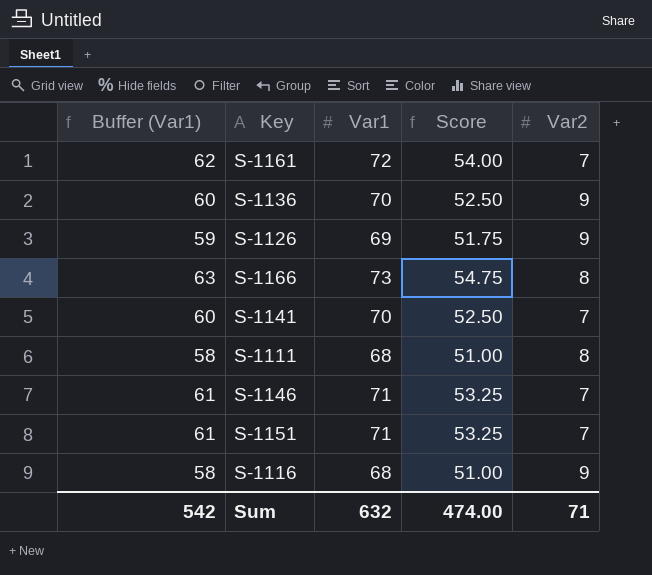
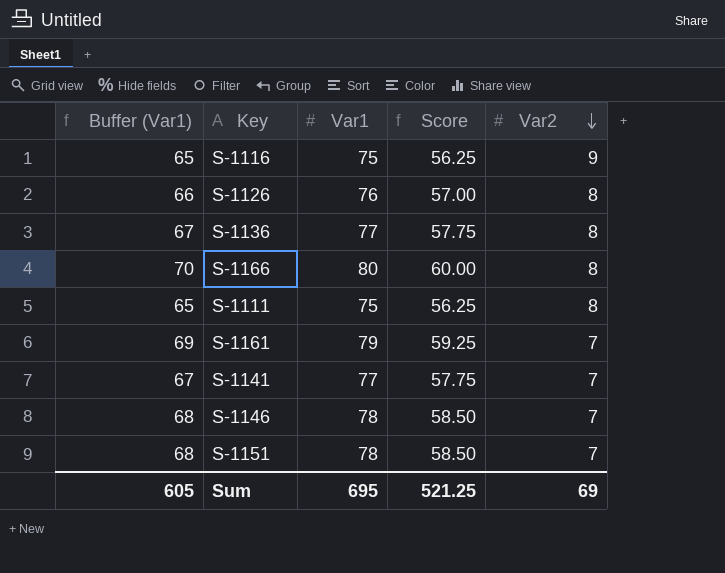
row order: none -> Var2 descending
S-1116 | Buffer (Var1): 58 -> 65
S-1116 | Var1: 68 -> 75
S-1116 | Score: 51.00 -> 56.25
S-1126 | Buffer (Var1): 59 -> 66
S-1126 | Var1: 69 -> 76
S-1126 | Score: 51.75 -> 57.00
S-1126 | Var2: 9 -> 8
S-1136 | Buffer (Var1): 60 -> 67
S-1136 | Var1: 70 -> 77
S-1136 | Score: 52.50 -> 57.75
S-1136 | Var2: 9 -> 8
S-1166 | Buffer (Var1): 63 -> 70
S-1166 | Var1: 73 -> 80
S-1166 | Score: 54.75 -> 60.00
S-1111 | Buffer (Var1): 58 -> 65
S-1111 | Var1: 68 -> 75
S-1111 | Score: 51.00 -> 56.25
S-1161 | Buffer (Var1): 62 -> 69
S-1161 | Var1: 72 -> 79
S-1161 | Score: 54.00 -> 59.25
S-1141 | Buffer (Var1): 60 -> 67
S-1141 | Var1: 70 -> 77
S-1141 | Score: 52.50 -> 57.75
S-1146 | Buffer (Var1): 61 -> 68
S-1146 | Var1: 71 -> 78
S-1146 | Score: 53.25 -> 58.50
S-1151 | Buffer (Var1): 61 -> 68
S-1151 | Var1: 71 -> 78
S-1151 | Score: 53.25 -> 58.50
Sum | Buffer (Var1): 542 -> 605
Sum | Var1: 632 -> 695
Sum | Score: 474.00 -> 521.25
Sum | Var2: 71 -> 69

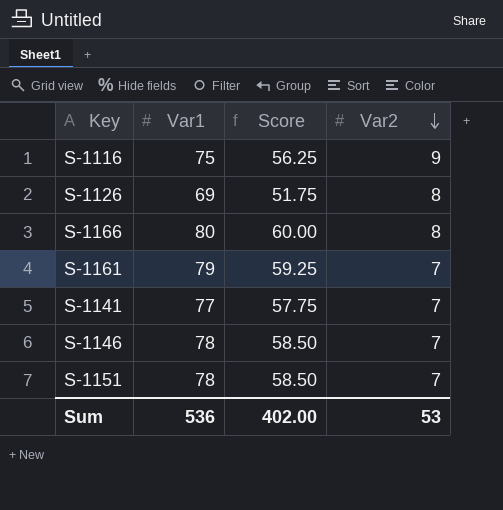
column Buffer (Var1) | formula: [Var1] - 10 -> none
row S-1136: 67 | 77 | 57.75 | 8 -> none
row S-1111: 65 | 75 | 56.25 | 8 -> none
S-1126 | Var1: 76 -> 69
S-1126 | Score: 57.00 -> 51.75
Sum | Var1: 695 -> 536
Sum | Score: 521.25 -> 402.00
Sum | Var2: 69 -> 53

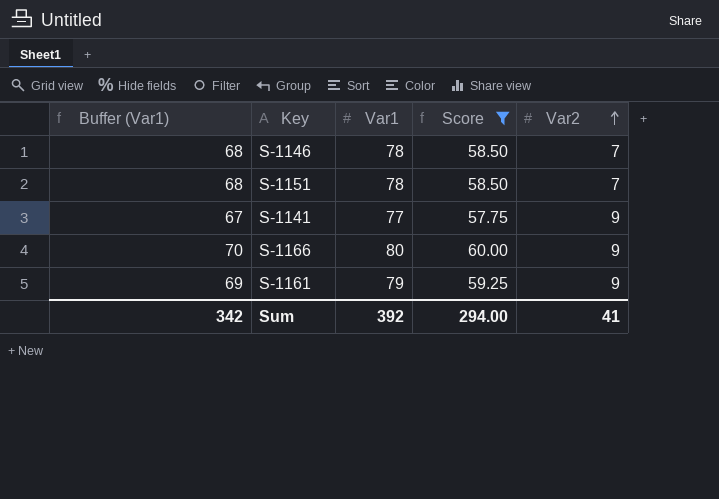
filter: none -> Score >= 57.75
row order: Var2 descending -> Var2 ascending
column Buffer (Var1) | formula: none -> [Var1] - 10
S-1141 | Var2: 7 -> 9
S-1166 | Var2: 8 -> 9
S-1161 | Var2: 7 -> 9
Sum | Var1: 536 -> 392
Sum | Score: 402.00 -> 294.00
Sum | Var2: 53 -> 41

